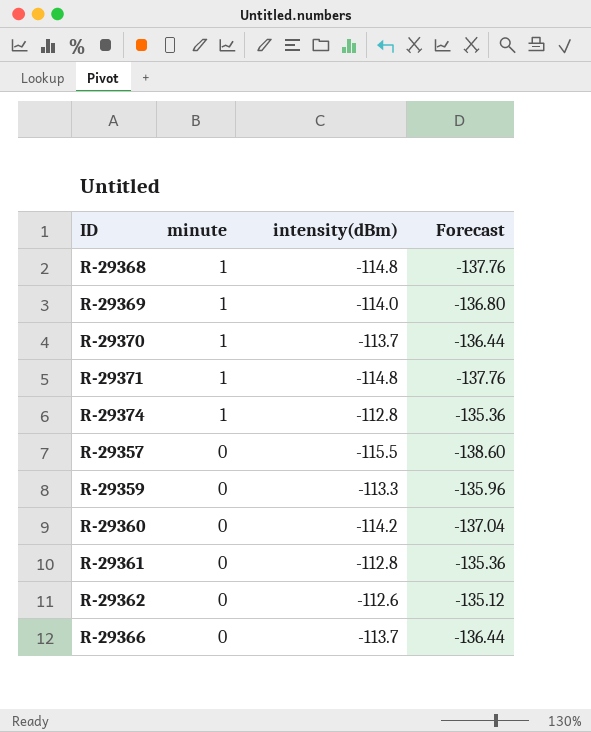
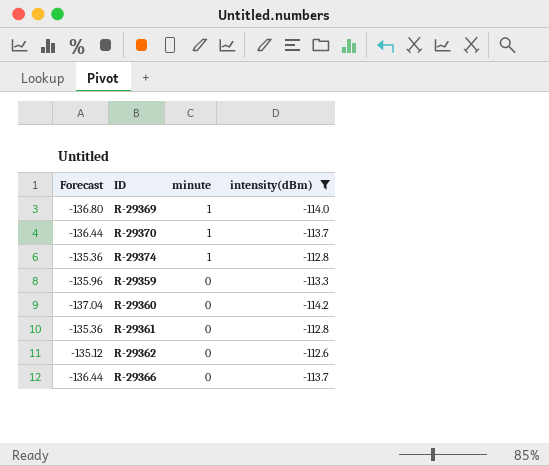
filter: none -> intensity(dBm) >= -114.2
column Forecast | position: 4 -> 1

